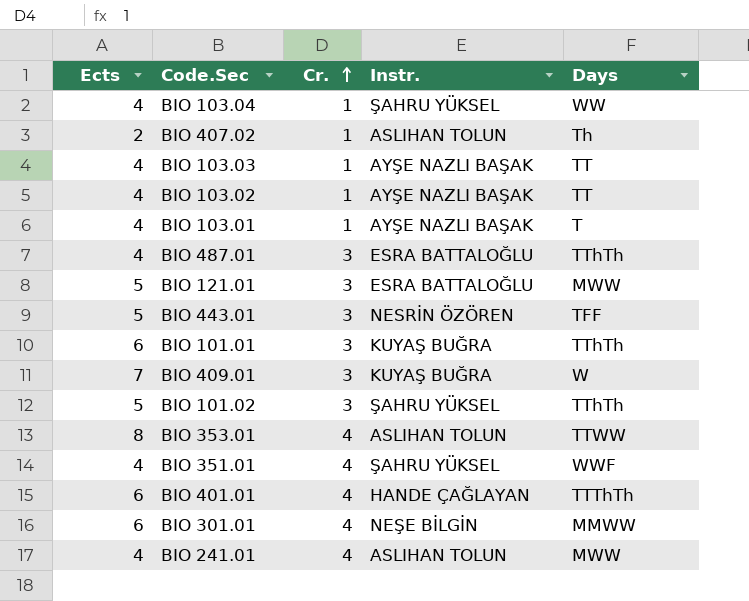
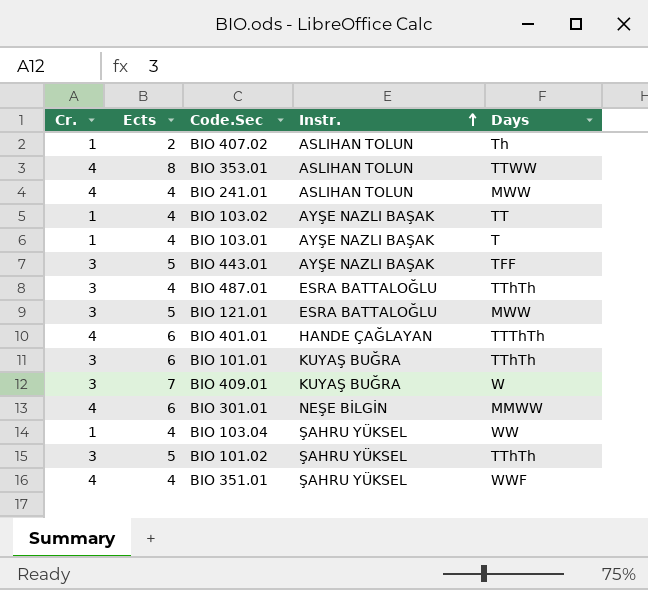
row order: Cr. ascending -> Instr. ascending
column Cr. | position: 3 -> 1
row BIO 103.03: 4 | 1 | AYŞE NAZLI BAŞAK | TT -> none
BIO 443.01 | Instr.: NESRİN ÖZÖREN -> AYŞE NAZLI BAŞAK

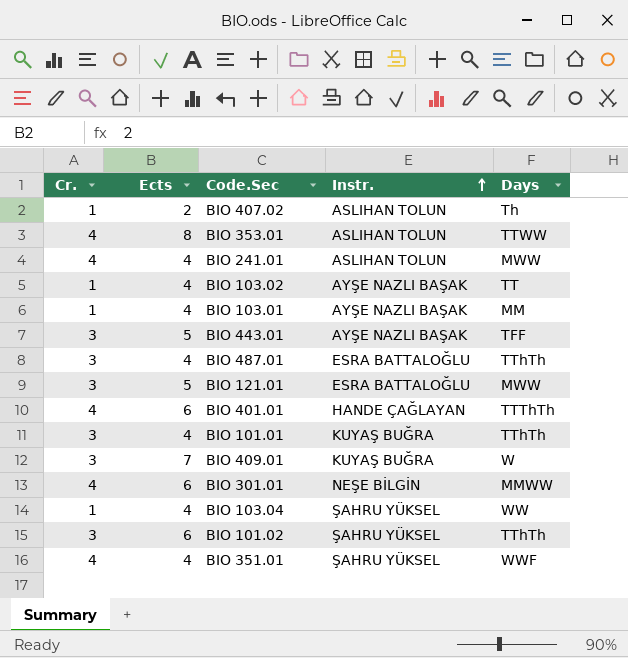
BIO 103.01 | Days: T -> MM
BIO 101.01 | Ects: 6 -> 4
BIO 101.02 | Ects: 5 -> 6

